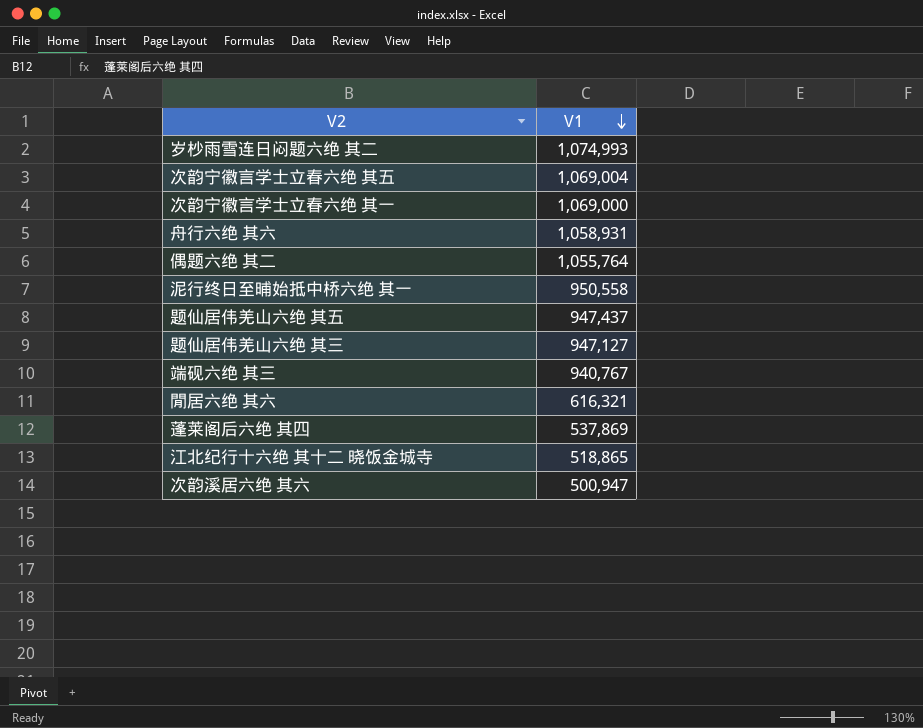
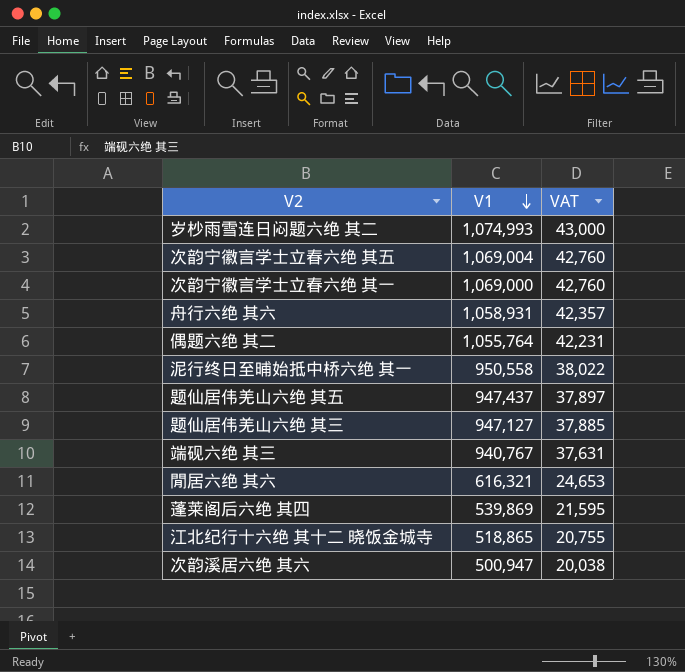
column VAT | formula: none -> [V1] * 0.04
蓬莱阁后六绝 其四 | V1: 537,869 -> 539,869

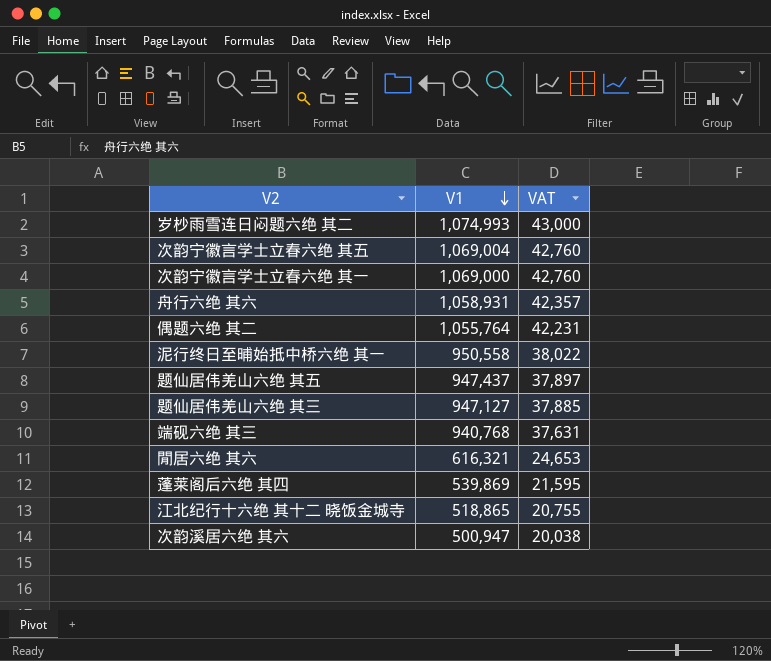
端砚六绝 其三 | V1: 940,767 -> 940,768

